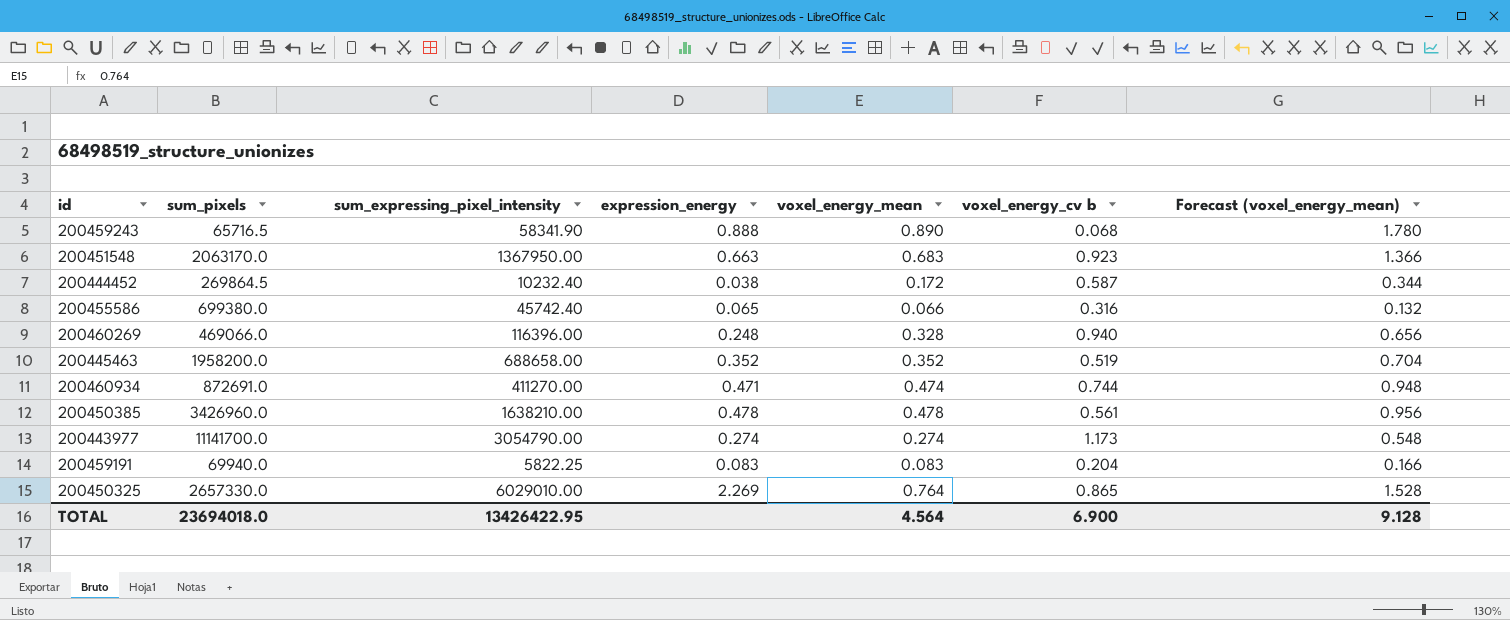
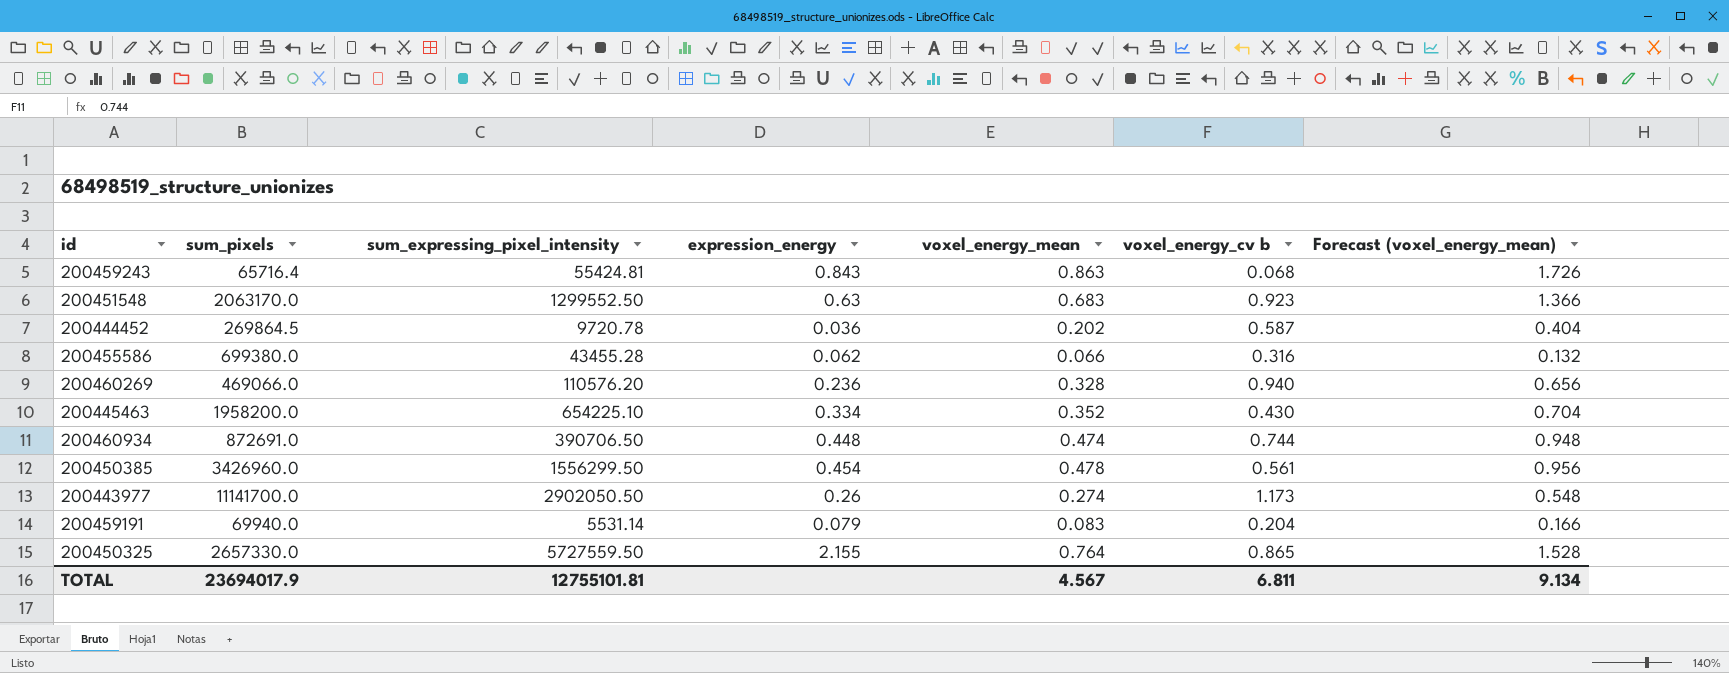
200459243 | sum_pixels: 65716.5 -> 65716.4
200459243 | sum_expressing_pixel_intensity: 58341.90 -> 55424.81
200459243 | expression_energy: 0.888 -> 0.843
200459243 | voxel_energy_mean: 0.890 -> 0.863
200459243 | Forecast (voxel_energy_mean): 1.780 -> 1.726
200451548 | sum_expressing_pixel_intensity: 1367950.00 -> 1299552.50
200451548 | expression_energy: 0.663 -> 0.63
200444452 | sum_expressing_pixel_intensity: 10232.40 -> 9720.78
200444452 | expression_energy: 0.038 -> 0.036
200444452 | voxel_energy_mean: 0.172 -> 0.202
200444452 | Forecast (voxel_energy_mean): 0.344 -> 0.404
200455586 | sum_expressing_pixel_intensity: 45742.40 -> 43455.28
200455586 | expression_energy: 0.065 -> 0.062
200460269 | sum_expressing_pixel_intensity: 116396.00 -> 110576.20
200460269 | expression_energy: 0.248 -> 0.236
200445463 | sum_expressing_pixel_intensity: 688658.00 -> 654225.10
200445463 | expression_energy: 0.352 -> 0.334
200445463 | voxel_energy_cv b: 0.519 -> 0.430
200460934 | sum_expressing_pixel_intensity: 411270.00 -> 390706.50
200460934 | expression_energy: 0.471 -> 0.448
200450385 | sum_expressing_pixel_intensity: 1638210.00 -> 1556299.50
200450385 | expression_energy: 0.478 -> 0.454
200443977 | sum_expressing_pixel_intensity: 3054790.00 -> 2902050.50
200443977 | expression_energy: 0.274 -> 0.26
200459191 | sum_expressing_pixel_intensity: 5822.25 -> 5531.14
200459191 | expression_energy: 0.083 -> 0.079
200450325 | sum_expressing_pixel_intensity: 6029010.00 -> 5727559.50
200450325 | expression_energy: 2.269 -> 2.155
TOTAL | sum_pixels: 23694018.0 -> 23694017.9
TOTAL | sum_expressing_pixel_intensity: 13426422.95 -> 12755101.81
TOTAL | voxel_energy_mean: 4.564 -> 4.567
TOTAL | voxel_energy_cv b: 6.900 -> 6.811
TOTAL | Forecast (voxel_energy_mean): 9.128 -> 9.134

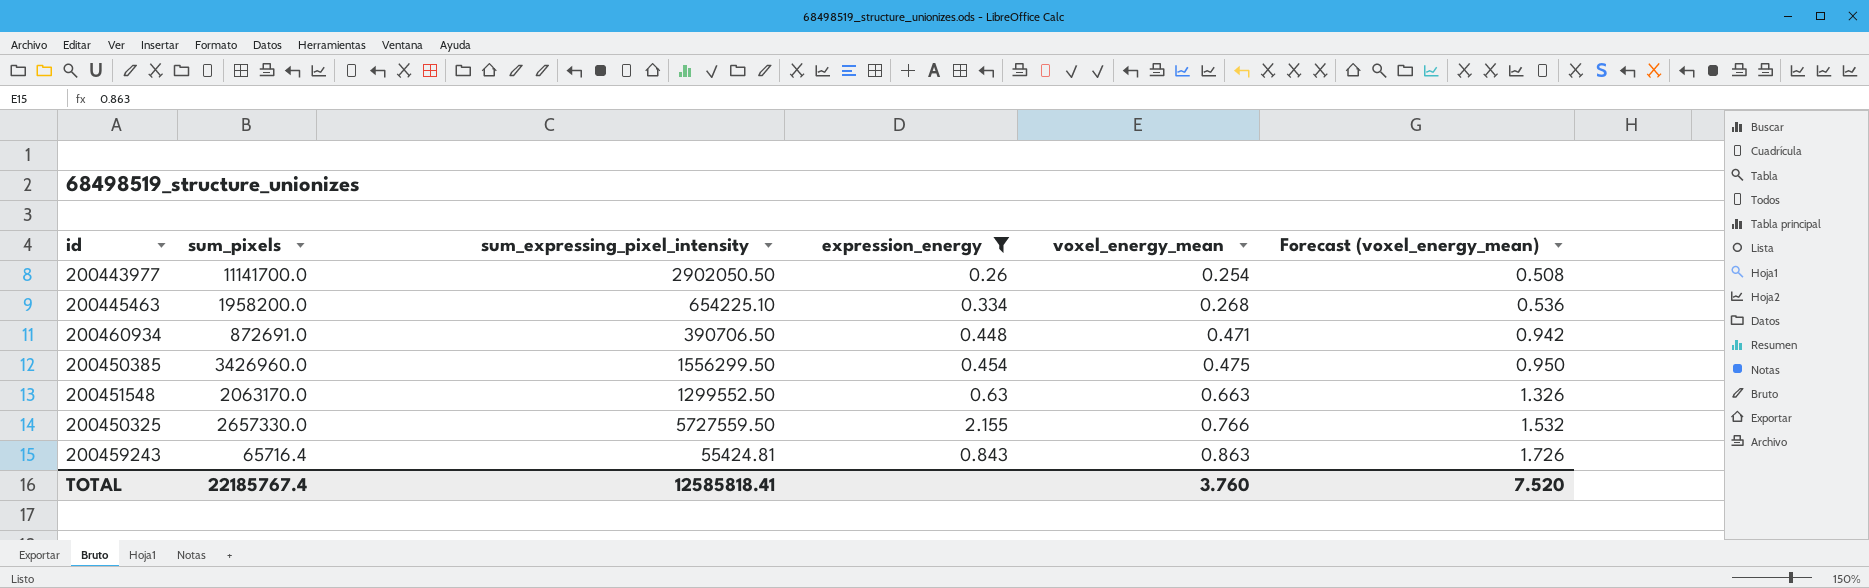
filter: none -> expression_energy >= 0.26
row order: none -> voxel_energy_mean ascending
column voxel_energy_cv b | position: 6 -> none
200443977 | voxel_energy_mean: 0.274 -> 0.254
200443977 | Forecast (voxel_energy_mean): 0.548 -> 0.508
200445463 | voxel_energy_mean: 0.352 -> 0.268
200445463 | Forecast (voxel_energy_mean): 0.704 -> 0.536
200460934 | voxel_energy_mean: 0.474 -> 0.471
200460934 | Forecast (voxel_energy_mean): 0.948 -> 0.942
200450385 | voxel_energy_mean: 0.478 -> 0.475
200450385 | Forecast (voxel_energy_mean): 0.956 -> 0.950
200451548 | voxel_energy_mean: 0.683 -> 0.663
200451548 | Forecast (voxel_energy_mean): 1.366 -> 1.326
200450325 | voxel_energy_mean: 0.764 -> 0.766
200450325 | Forecast (voxel_energy_mean): 1.528 -> 1.532
TOTAL | sum_pixels: 23694017.9 -> 22185767.4
TOTAL | sum_expressing_pixel_intensity: 12755101.81 -> 12585818.41
TOTAL | voxel_energy_mean: 4.567 -> 3.760
TOTAL | Forecast (voxel_energy_mean): 9.134 -> 7.520

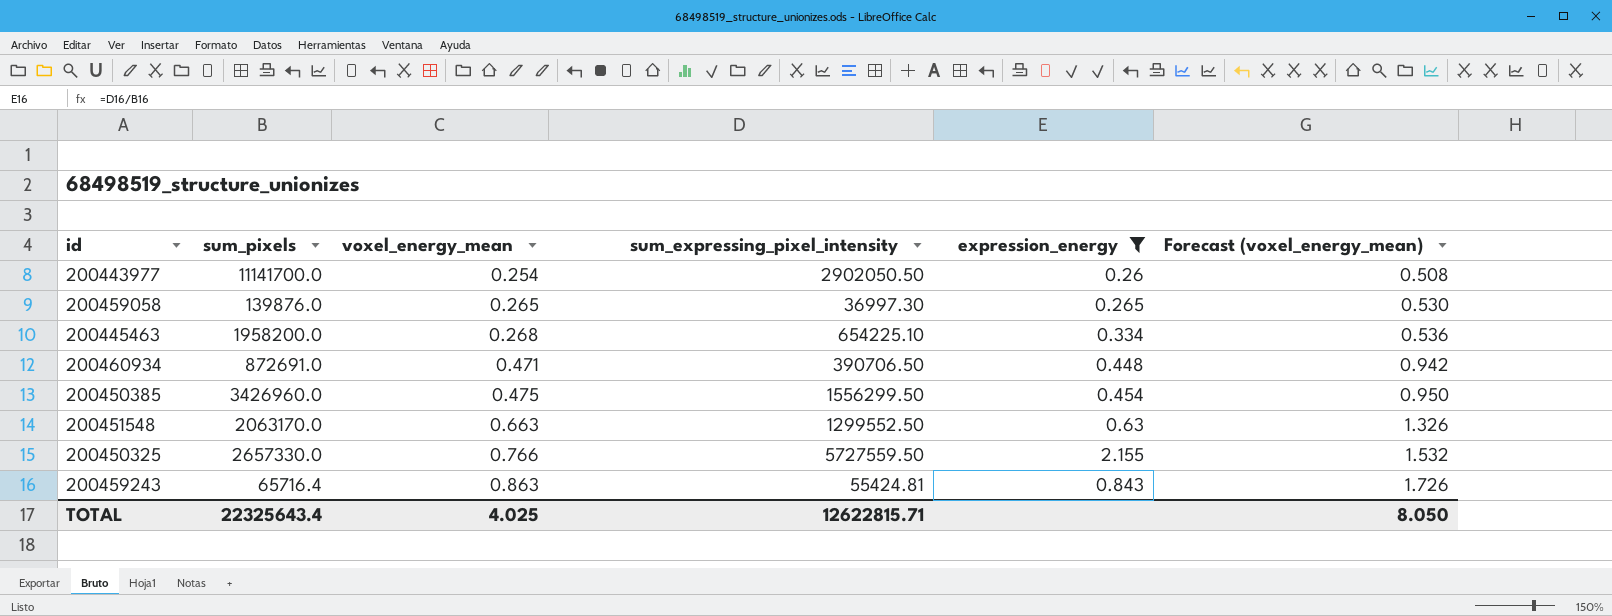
column voxel_energy_mean | position: 5 -> 3
row 200459058: none -> 139876.0 | 0.265 | 36997.30 | 0.265 | 0.530
TOTAL | sum_pixels: 22185767.4 -> 22325643.4
TOTAL | voxel_energy_mean: 3.760 -> 4.025
TOTAL | sum_expressing_pixel_intensity: 12585818.41 -> 12622815.71
TOTAL | Forecast (voxel_energy_mean): 7.520 -> 8.050

